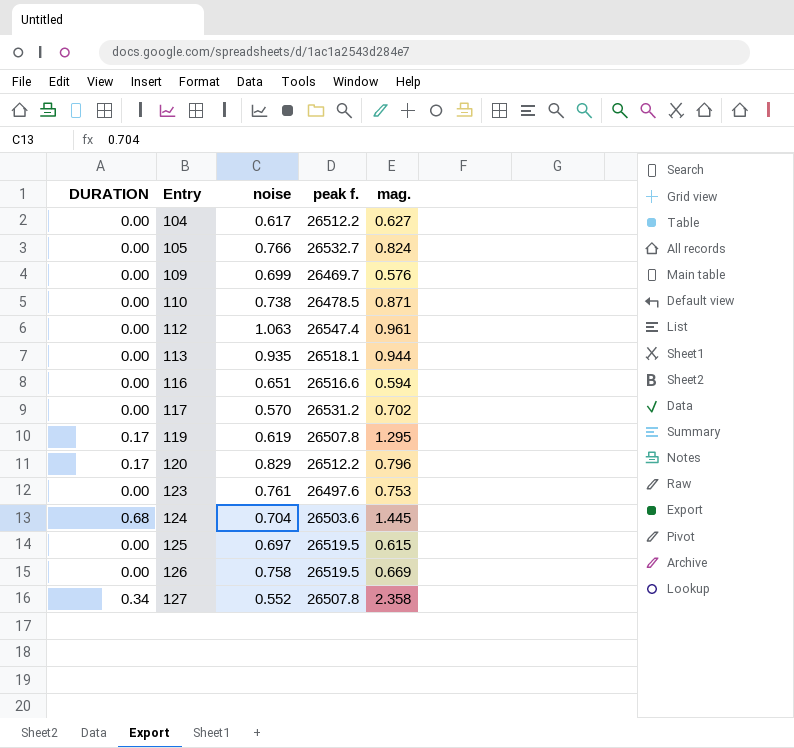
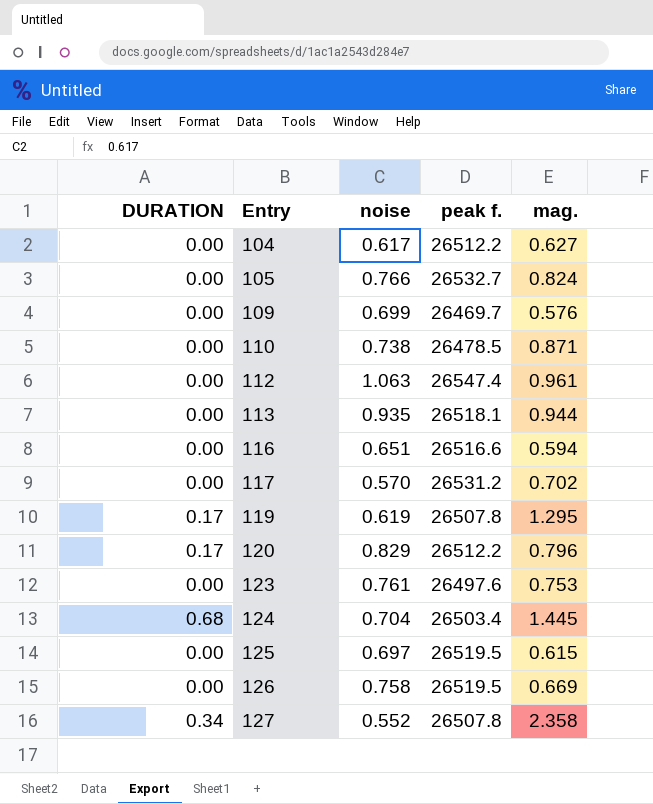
124 | peak f.: 26503.6 -> 26503.4

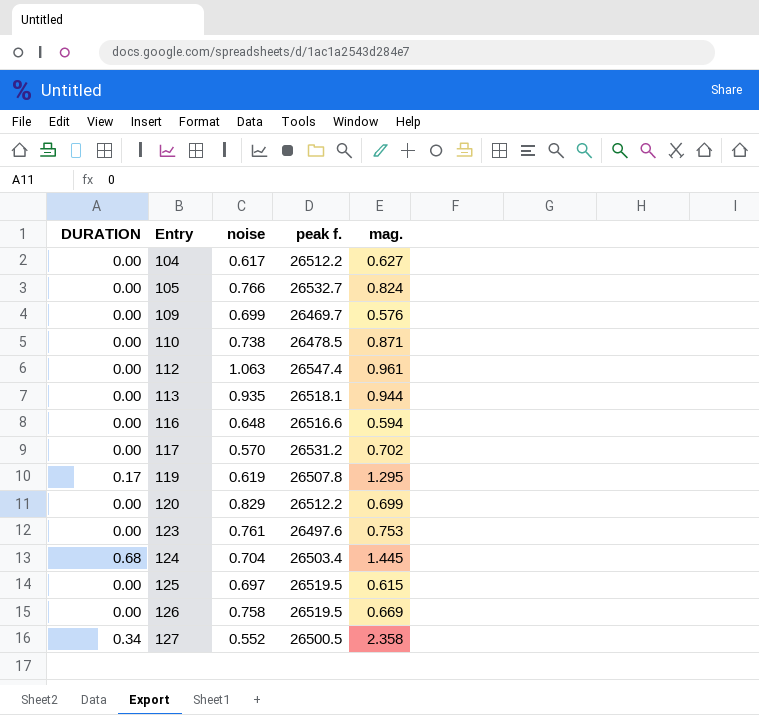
116 | noise: 0.651 -> 0.648
120 | DURATION: 0.17 -> 0.00
120 | mag.: 0.796 -> 0.699
127 | peak f.: 26507.8 -> 26500.5

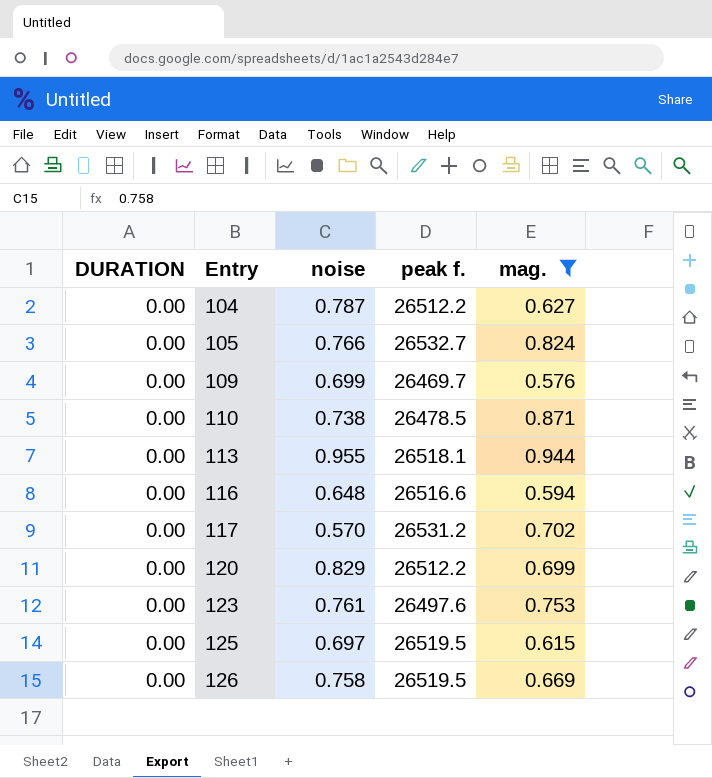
filter: none -> mag. <= 0.944
104 | noise: 0.617 -> 0.787
113 | noise: 0.935 -> 0.955

